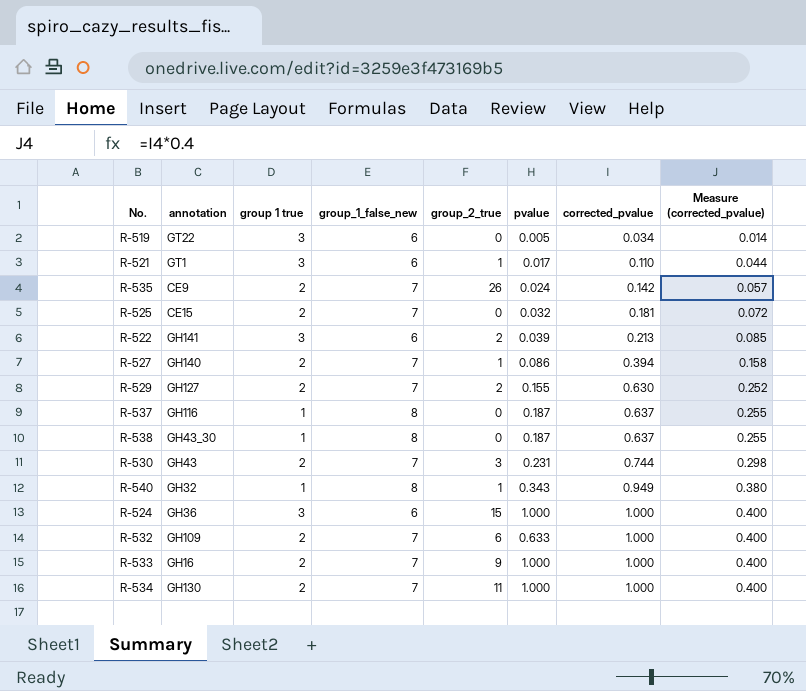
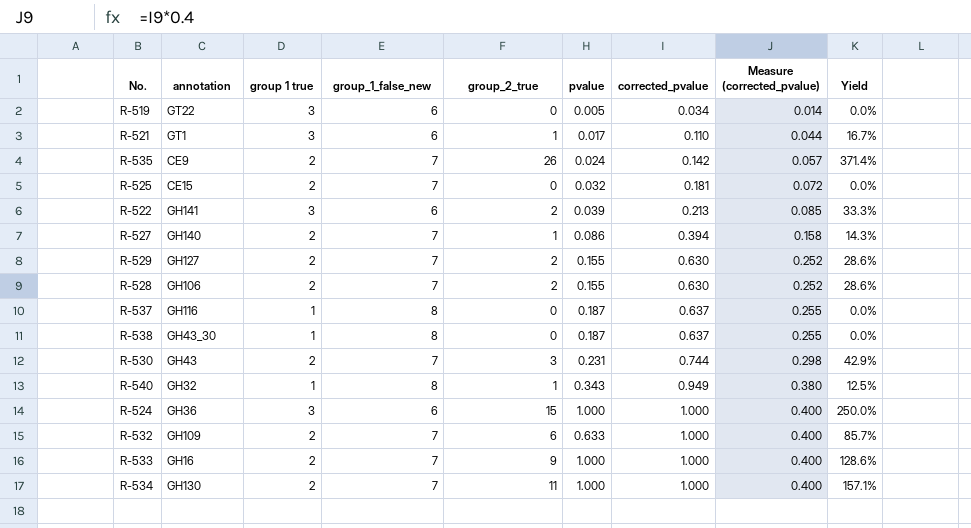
column Yield | formula: none -> [group_2_true] / [group_1_false_new]
row R-528: none -> GH106 | 2 | 7 | 2 | 0.155 | 0.630 | 0.252 | 28.6%

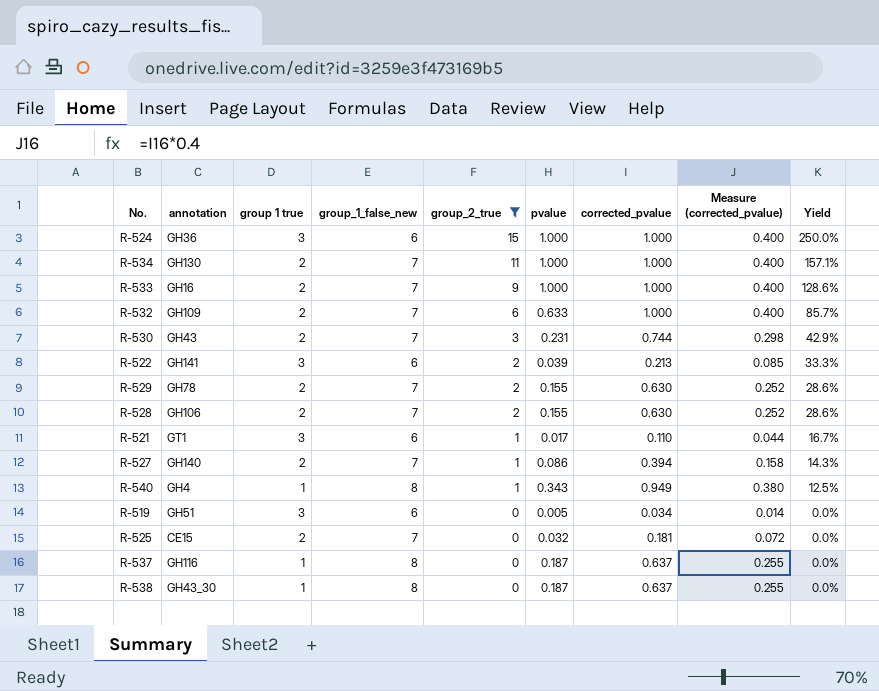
filter: none -> group_2_true != 26
row order: corrected_pvalue ascending -> group_2_true descending
R-529 | annotation: GH127 -> GH78
R-540 | annotation: GH32 -> GH4
R-519 | annotation: GT22 -> GH51

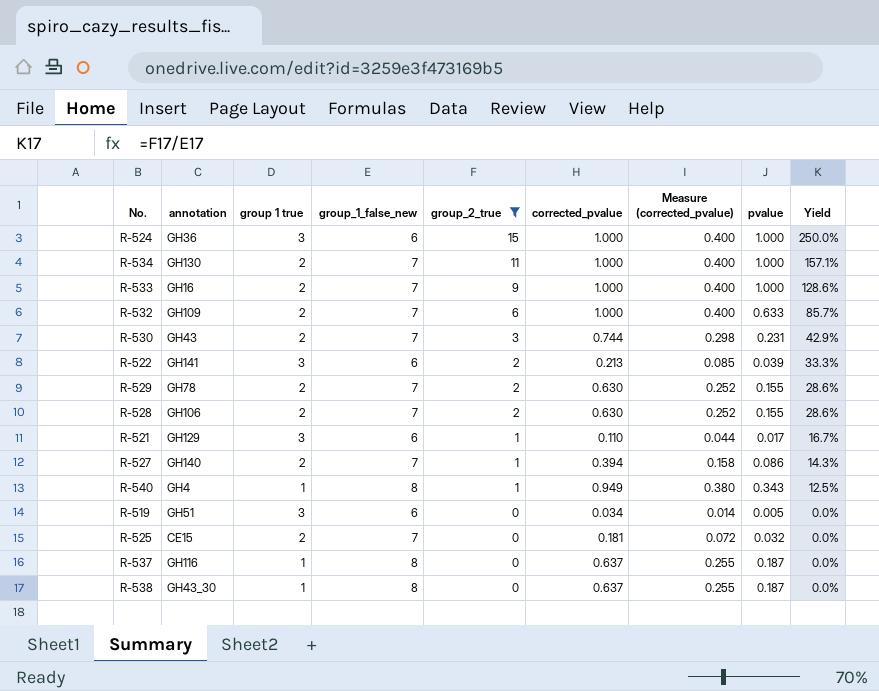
column pvalue | position: 6 -> 8
R-521 | annotation: GT1 -> GH129

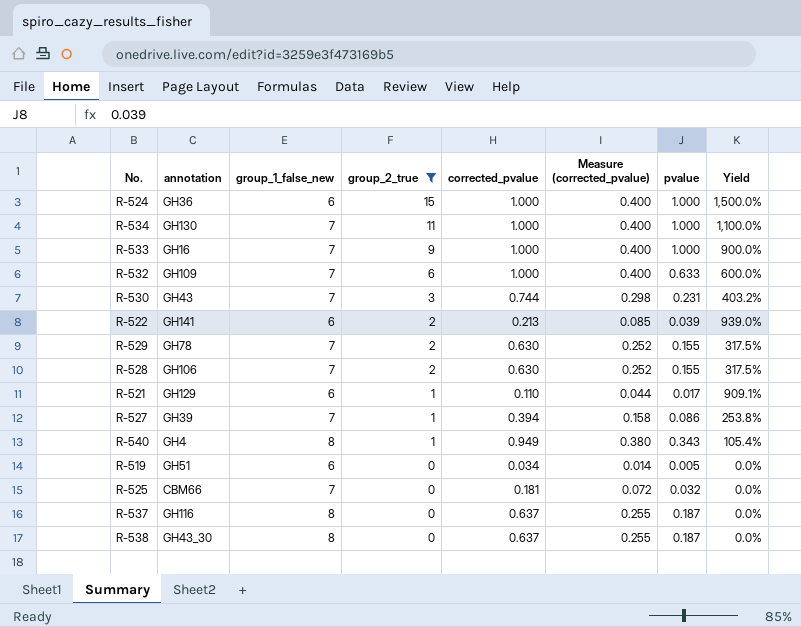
column group 1 true | position: 3 -> none
column Yield | formula: [group_2_true] / [group_1_false_new] -> [group_2_true] / [corrected_pvalue]
R-527 | annotation: GH140 -> GH39
R-525 | annotation: CE15 -> CBM66

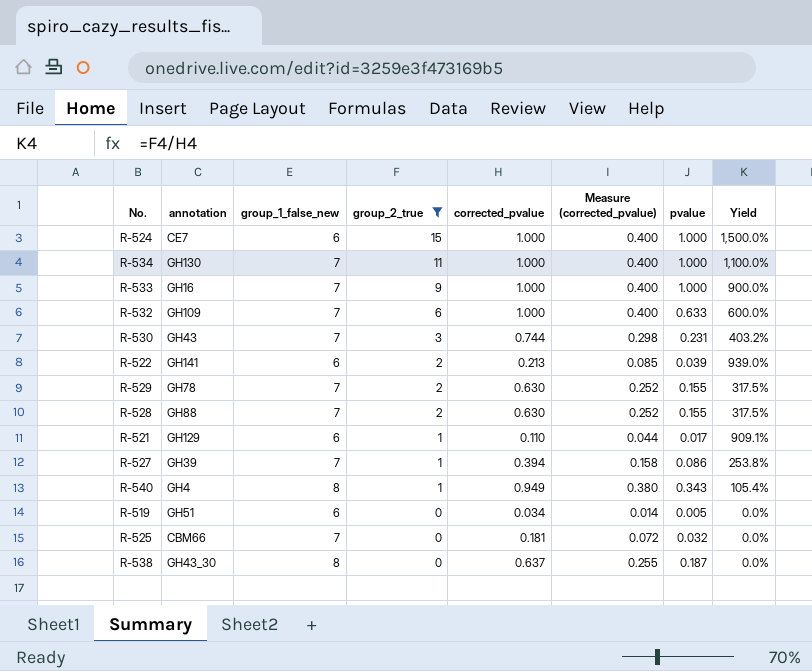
row R-537: GH116 | 8 | 0 | 0.637 | 0.255 | 0.187 | 0.0% -> none
R-524 | annotation: GH36 -> CE7
R-528 | annotation: GH106 -> GH88

